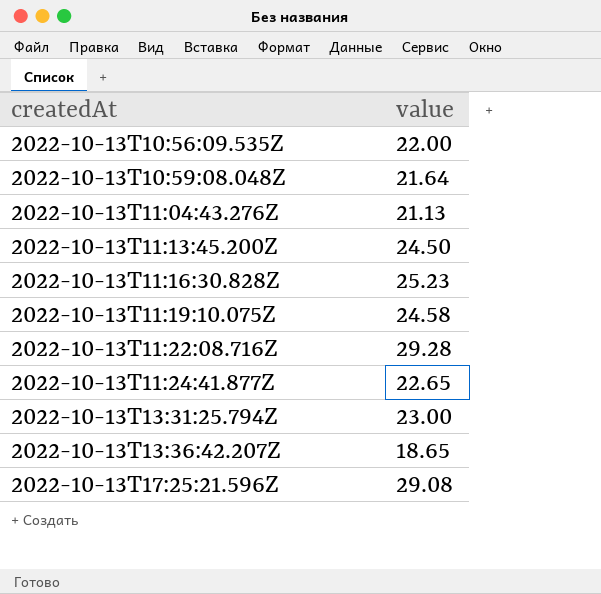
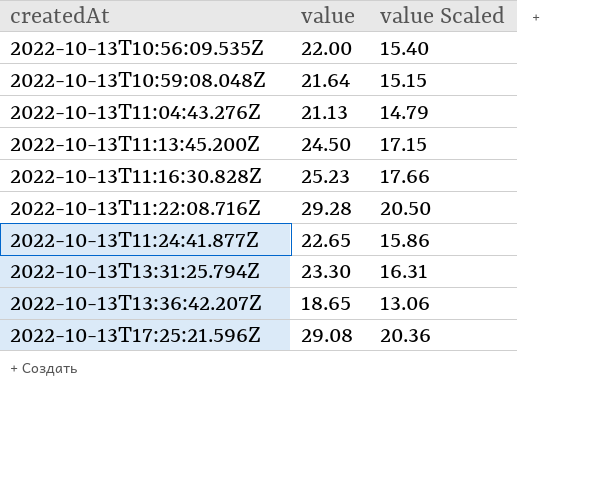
column value Scaled | formula: none -> [value] * 0.7
row 2022-10-13T11:19:10.075Z: 24.58 -> none
2022-10-13T13:31:25.794Z | value: 23.00 -> 23.30

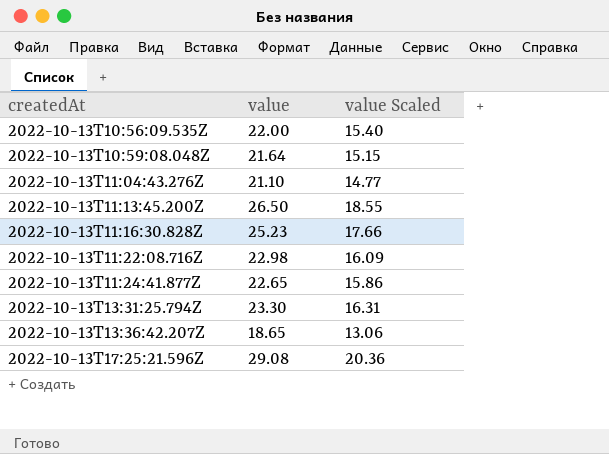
2022-10-13T11:04:43.276Z | value: 21.13 -> 21.10
2022-10-13T11:04:43.276Z | value Scaled: 14.79 -> 14.77
2022-10-13T11:13:45.200Z | value: 24.50 -> 26.50
2022-10-13T11:13:45.200Z | value Scaled: 17.15 -> 18.55
2022-10-13T11:22:08.716Z | value: 29.28 -> 22.98
2022-10-13T11:22:08.716Z | value Scaled: 20.50 -> 16.09

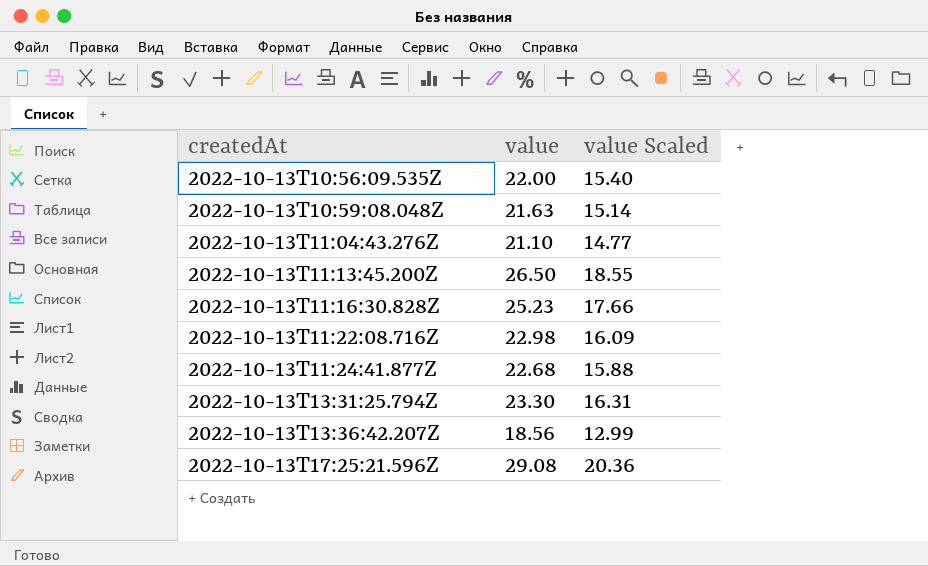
2022-10-13T10:59:08.048Z | value: 21.64 -> 21.63
2022-10-13T10:59:08.048Z | value Scaled: 15.15 -> 15.14
2022-10-13T11:24:41.877Z | value: 22.65 -> 22.68
2022-10-13T11:24:41.877Z | value Scaled: 15.86 -> 15.88
2022-10-13T13:36:42.207Z | value: 18.65 -> 18.56
2022-10-13T13:36:42.207Z | value Scaled: 13.06 -> 12.99

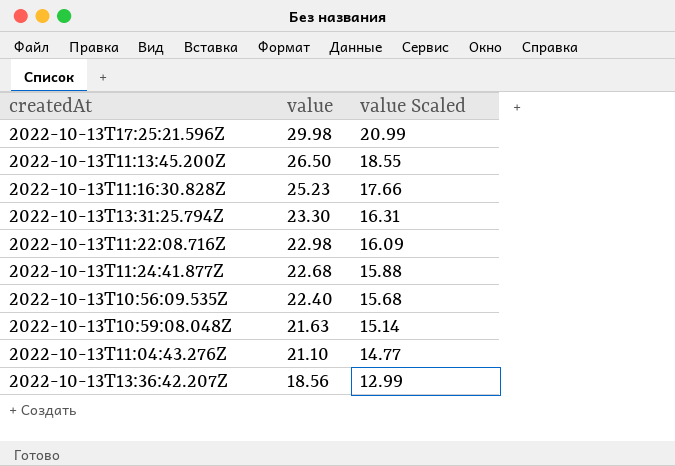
row order: createdAt ascending -> value descending
2022-10-13T17:25:21.596Z | value: 29.08 -> 29.98
2022-10-13T17:25:21.596Z | value Scaled: 20.36 -> 20.99
2022-10-13T10:56:09.535Z | value: 22.00 -> 22.40
2022-10-13T10:56:09.535Z | value Scaled: 15.40 -> 15.68

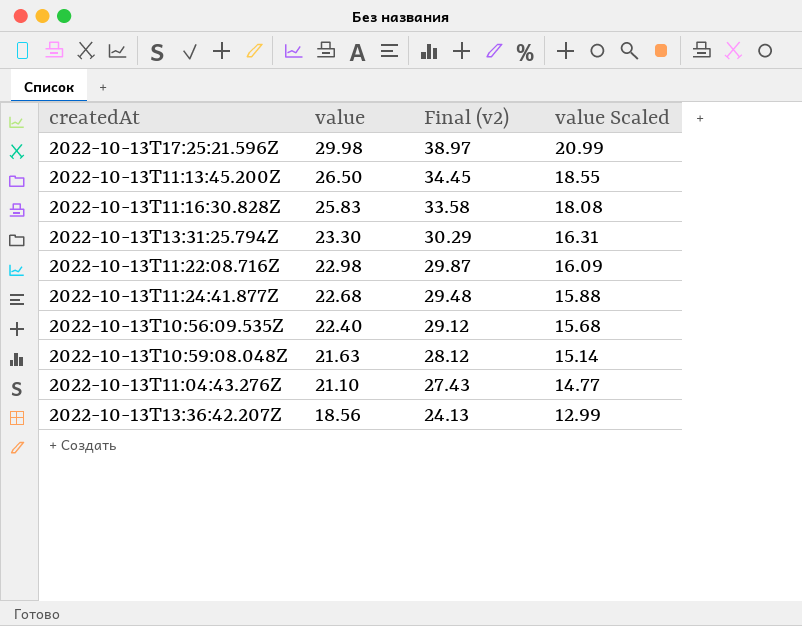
column Final (v2) | formula: none -> [value] * 1.3
2022-10-13T11:16:30.828Z | value: 25.23 -> 25.83
2022-10-13T11:16:30.828Z | value Scaled: 17.66 -> 18.08

